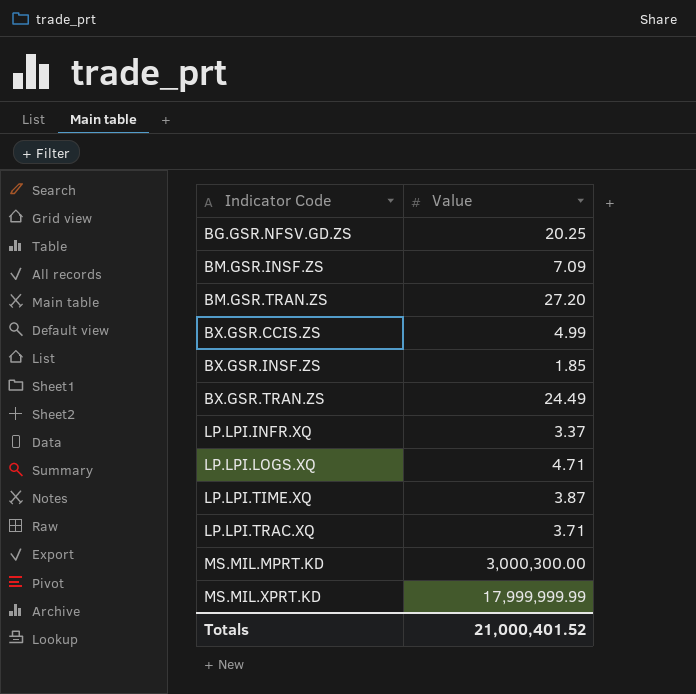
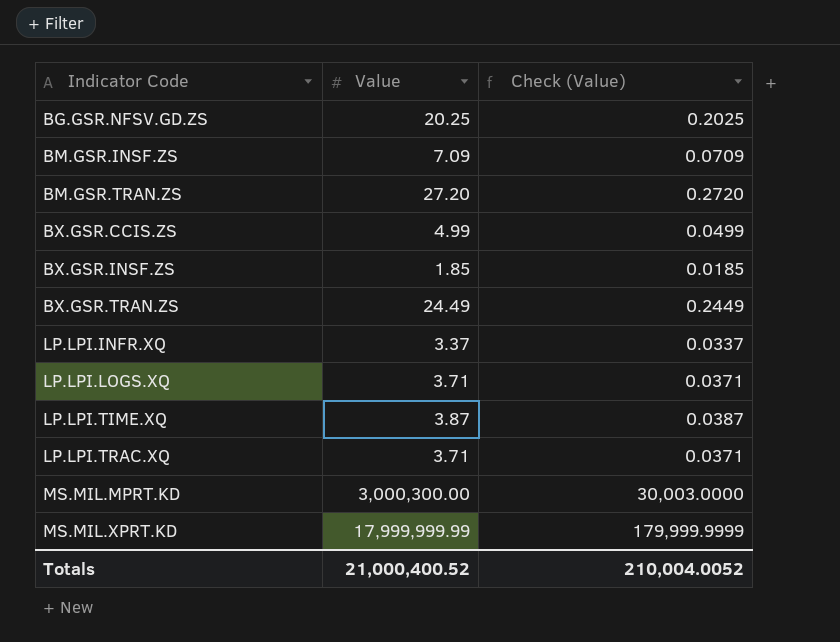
column Check (Value) | formula: none -> [Value] * 0.01
LP.LPI.LOGS.XQ | Value: 4.71 -> 3.71
Totals | Value: 21,000,401.52 -> 21,000,400.52

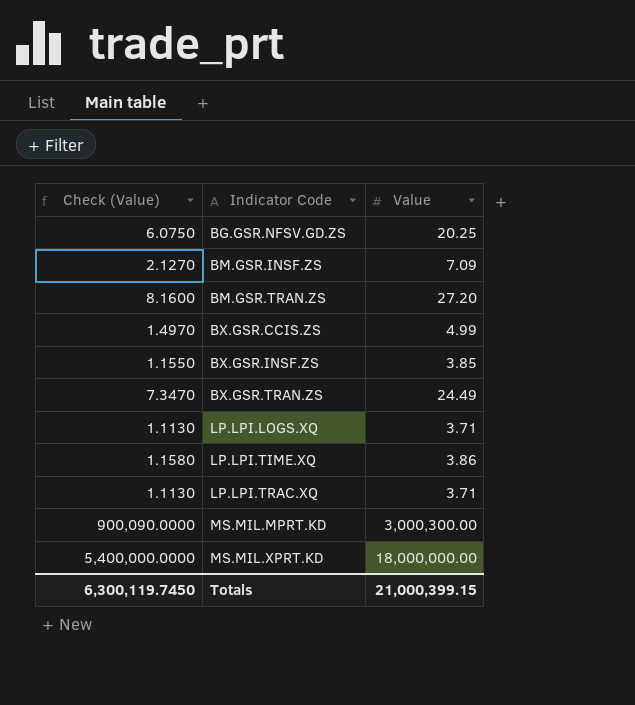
column Check (Value) | formula: [Value] * 0.01 -> [Value] * 0.3
column Check (Value) | position: 3 -> 1
row LP.LPI.INFR.XQ: 3.37 | 0.0337 -> none
BX.GSR.INSF.ZS | Value: 1.85 -> 3.85
LP.LPI.TIME.XQ | Value: 3.87 -> 3.86
MS.MIL.XPRT.KD | Value: 17,999,999.99 -> 18,000,000.00
Totals | Check (Value): 210,004.0052 -> 6,300,119.7450
Totals | Value: 21,000,400.52 -> 21,000,399.15

